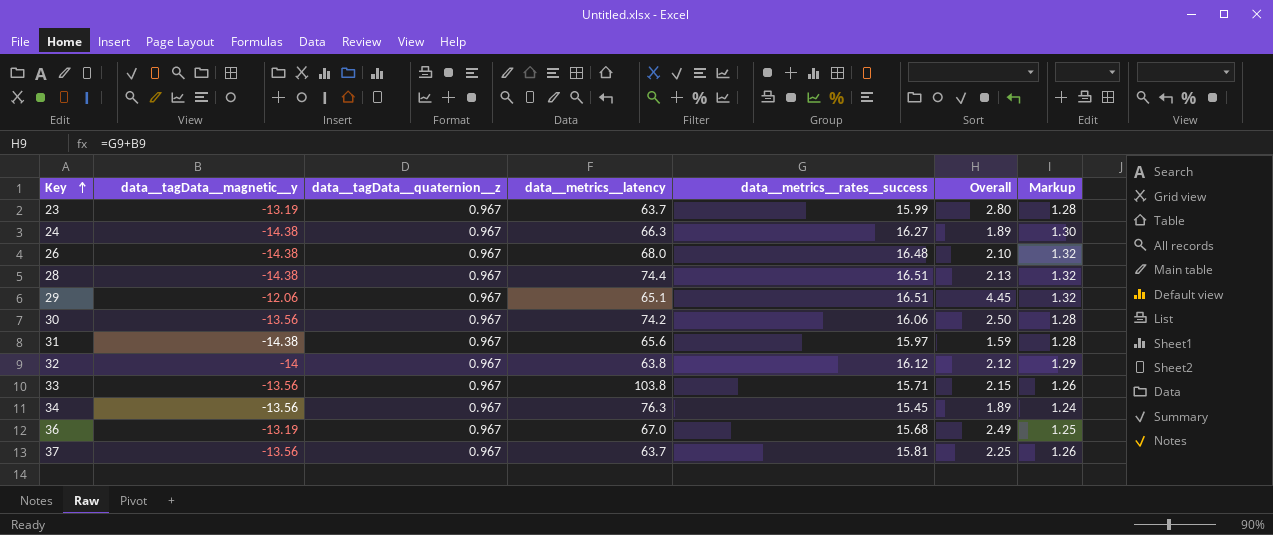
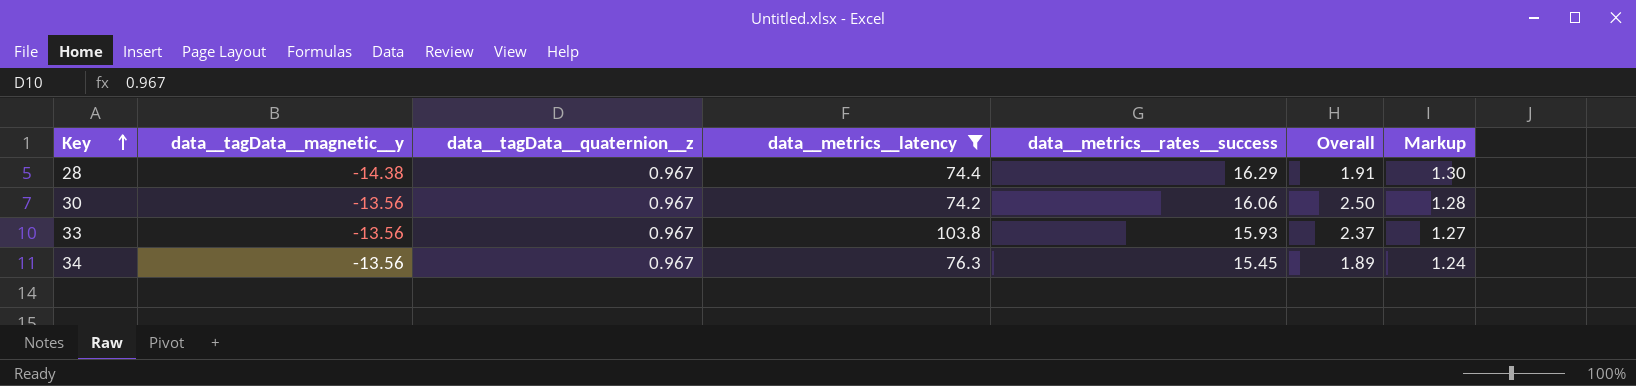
filter: none -> data__metrics__latency >= 74.2
28 | data__metrics__rates__success: 16.51 -> 16.29
28 | Overall: 2.13 -> 1.91
28 | Markup: 1.32 -> 1.30
33 | data__metrics__rates__success: 15.71 -> 15.93
33 | Overall: 2.15 -> 2.37
33 | Markup: 1.26 -> 1.27

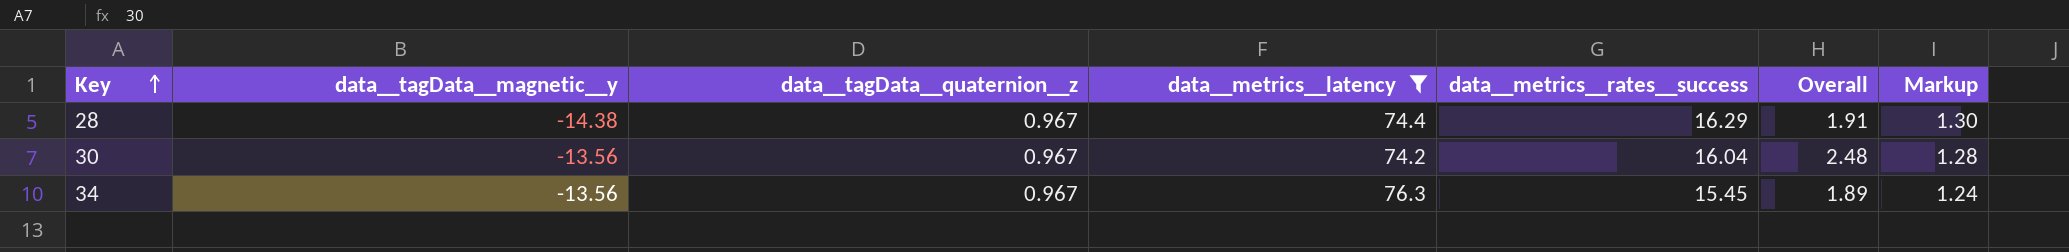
row 33: -13.56 | 0.967 | 103.8 | 15.93 | 2.37 | 1.27 -> none
30 | data__metrics__rates__success: 16.06 -> 16.04
30 | Overall: 2.50 -> 2.48

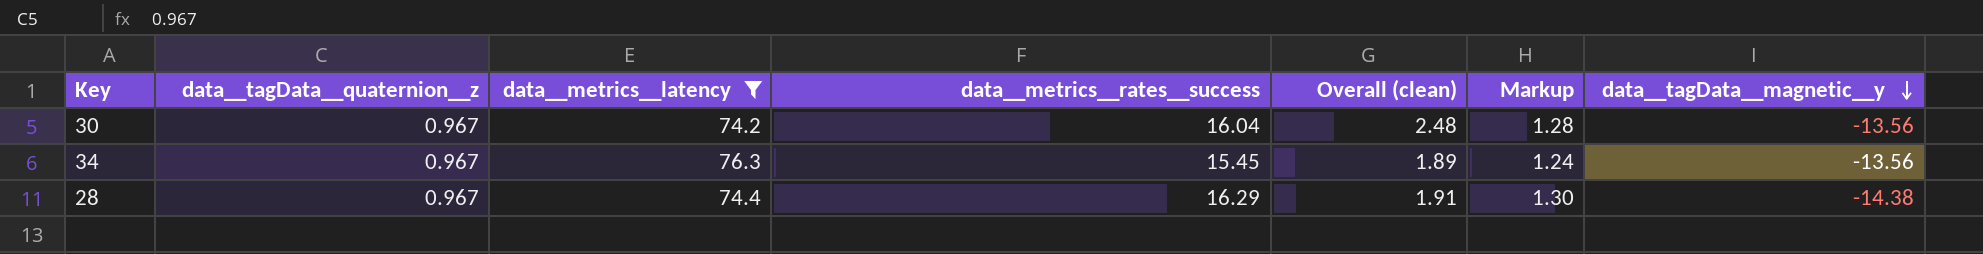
row order: Key ascending -> data__tagData__magnetic__y descending
column name: Overall -> Overall (clean)
column data__tagData__magnetic__y | position: 2 -> 7

